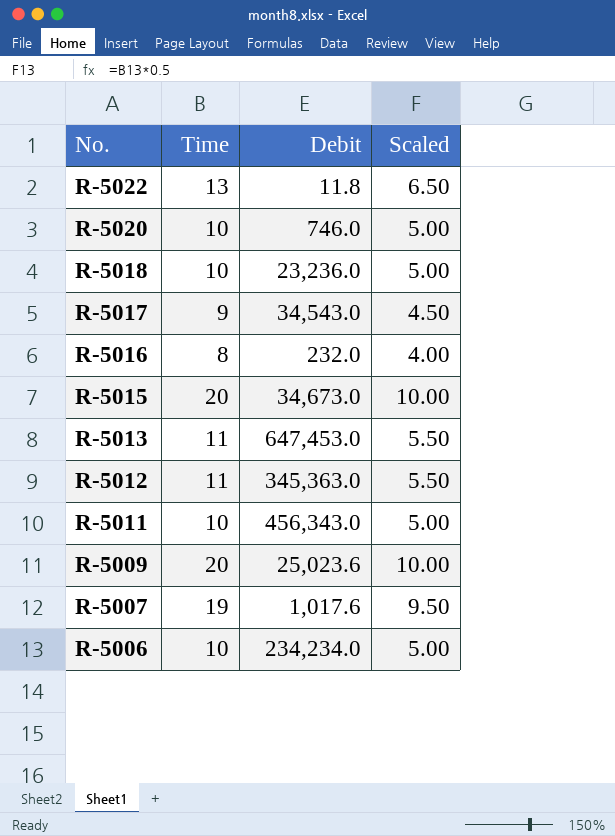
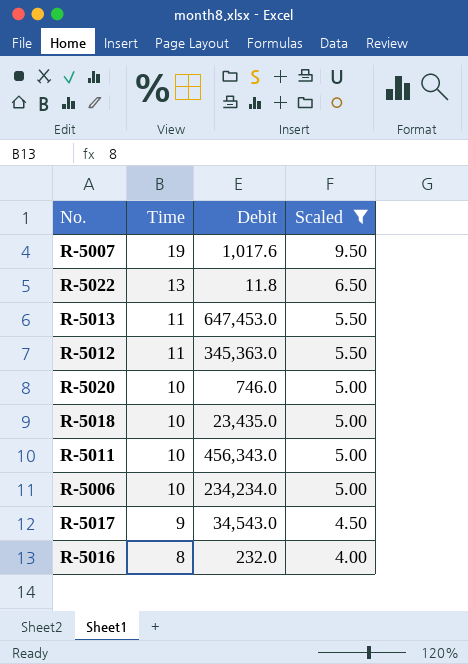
filter: none -> Scaled != 10.00
row order: No. descending -> Time descending
R-5018 | Debit: 23,236.0 -> 23,435.0

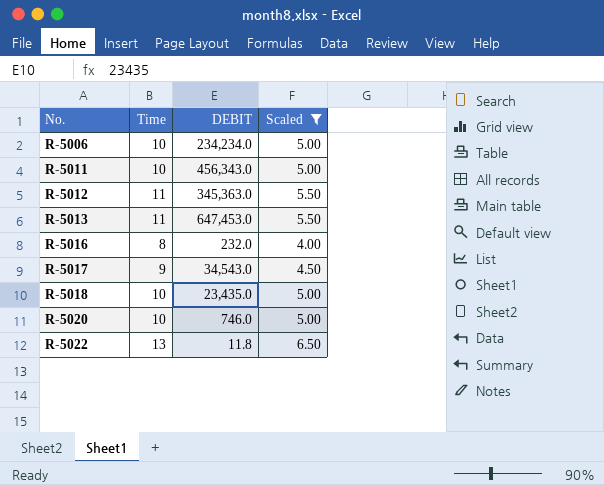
row order: Time descending -> No. ascending
column name: Debit -> DEBIT
row R-5007: 19 | 1,017.6 | 9.50 -> none

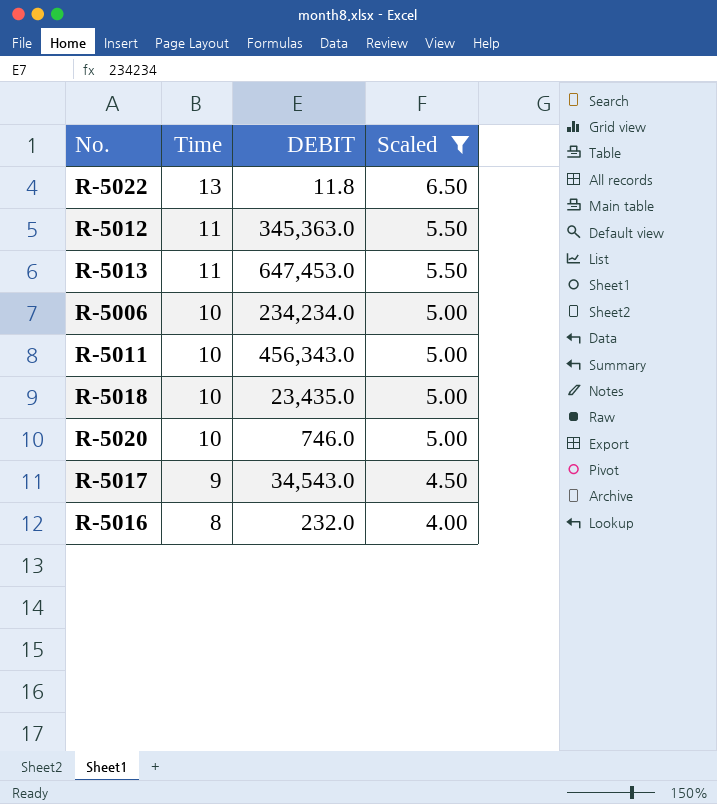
row order: No. ascending -> Time descending

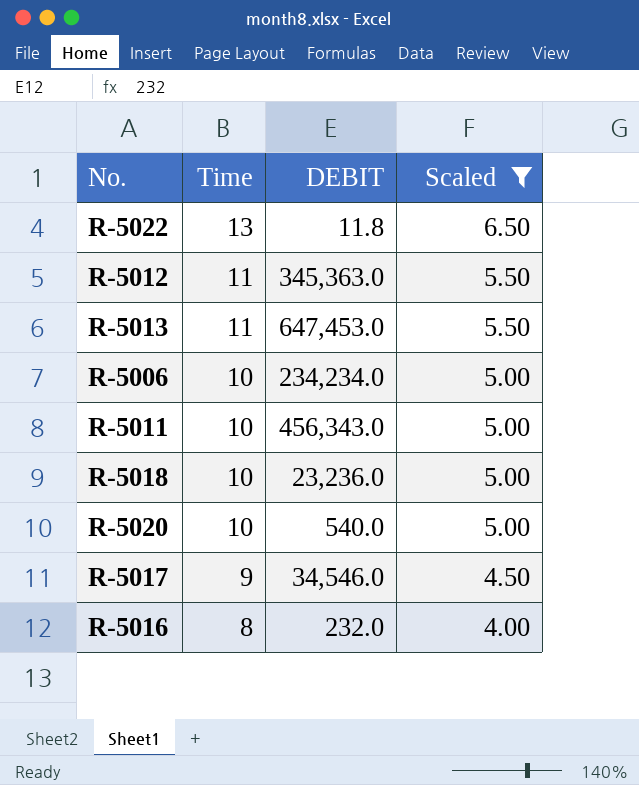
R-5018 | DEBIT: 23,435.0 -> 23,236.0
R-5020 | DEBIT: 746.0 -> 540.0
R-5017 | DEBIT: 34,543.0 -> 34,546.0

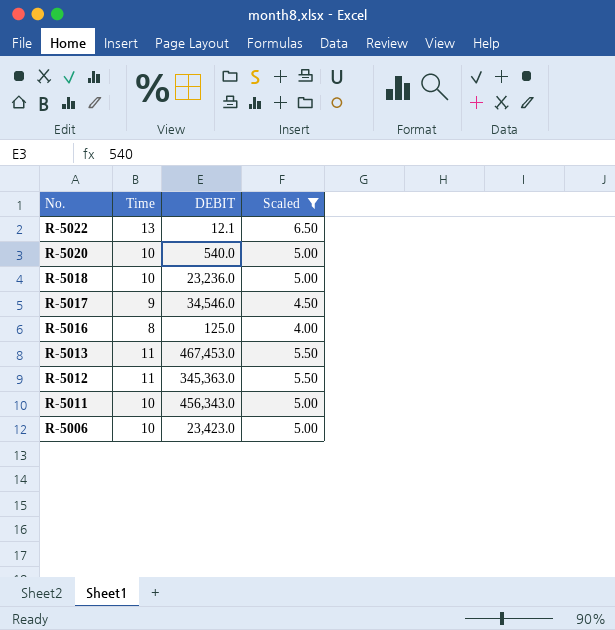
row order: Time descending -> No. descending
R-5022 | DEBIT: 11.8 -> 12.1
R-5016 | DEBIT: 232.0 -> 125.0
R-5013 | DEBIT: 647,453.0 -> 467,453.0
R-5006 | DEBIT: 234,234.0 -> 23,423.0

